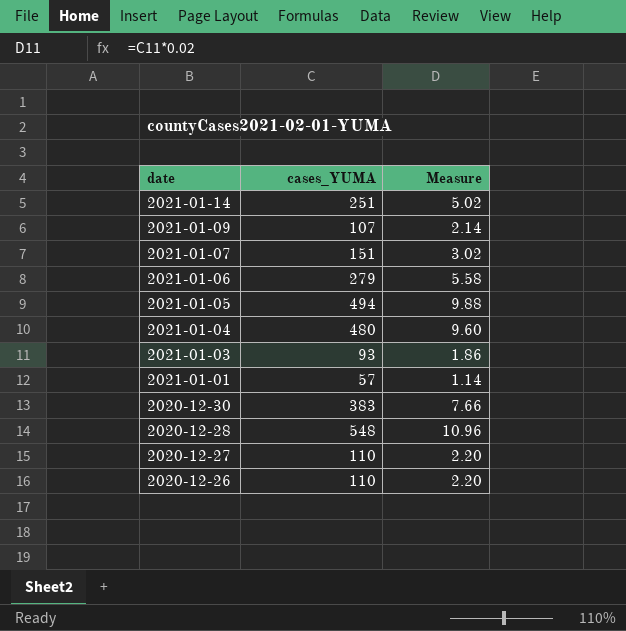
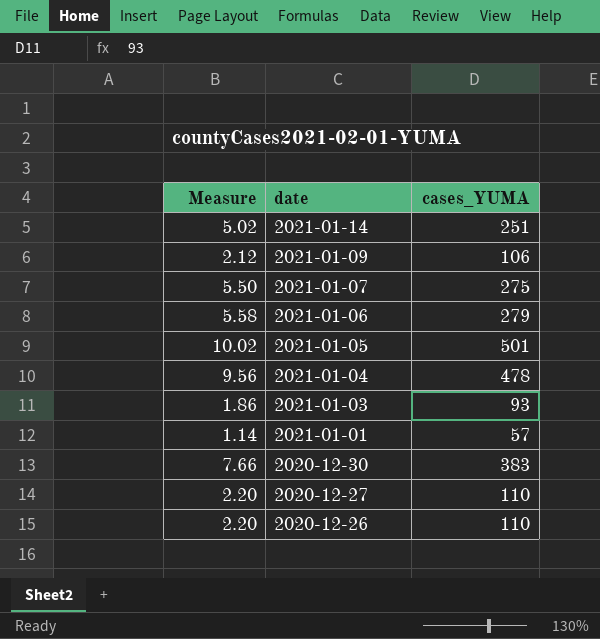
column Measure | position: 3 -> 1
row 2020-12-28: 548 | 10.96 -> none
2021-01-09 | Measure: 2.14 -> 2.12
2021-01-09 | cases_YUMA: 107 -> 106
2021-01-07 | Measure: 3.02 -> 5.50
2021-01-07 | cases_YUMA: 151 -> 275
2021-01-05 | Measure: 9.88 -> 10.02
2021-01-05 | cases_YUMA: 494 -> 501
2021-01-04 | Measure: 9.60 -> 9.56
2021-01-04 | cases_YUMA: 480 -> 478

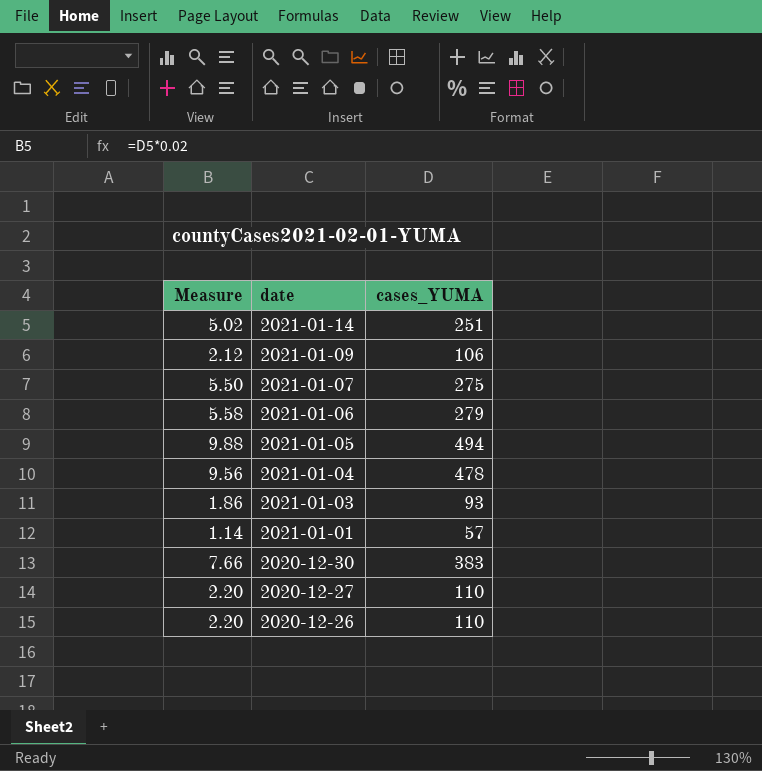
2021-01-05 | Measure: 10.02 -> 9.88
2021-01-05 | cases_YUMA: 501 -> 494

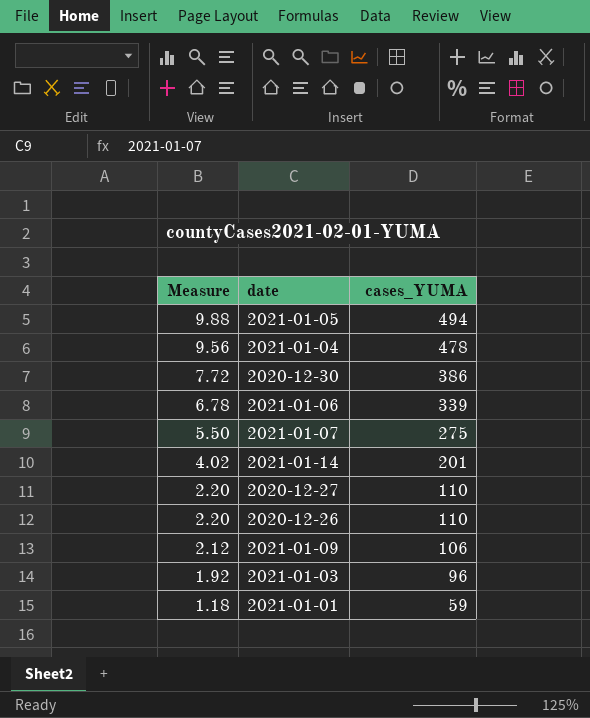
row order: date descending -> Measure descending
2020-12-30 | Measure: 7.66 -> 7.72
2020-12-30 | cases_YUMA: 383 -> 386
2021-01-06 | Measure: 5.58 -> 6.78
2021-01-06 | cases_YUMA: 279 -> 339
2021-01-14 | Measure: 5.02 -> 4.02
2021-01-14 | cases_YUMA: 251 -> 201
2021-01-03 | Measure: 1.86 -> 1.92
2021-01-03 | cases_YUMA: 93 -> 96
2021-01-01 | Measure: 1.14 -> 1.18
2021-01-01 | cases_YUMA: 57 -> 59

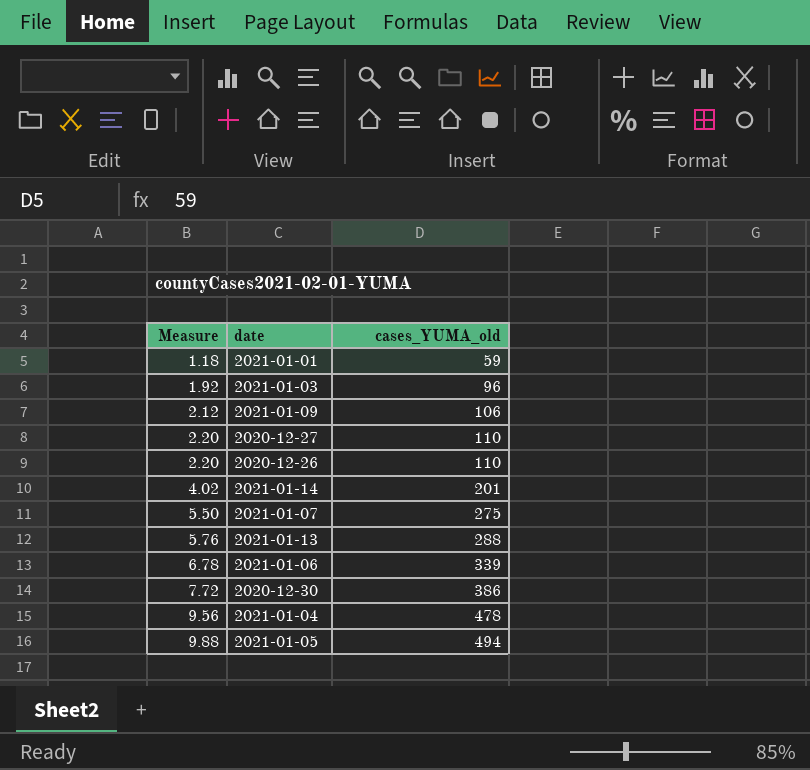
row order: Measure descending -> Measure ascending
column name: cases_YUMA -> cases_YUMA_old
row 2021-01-13: none -> 5.76 | 288

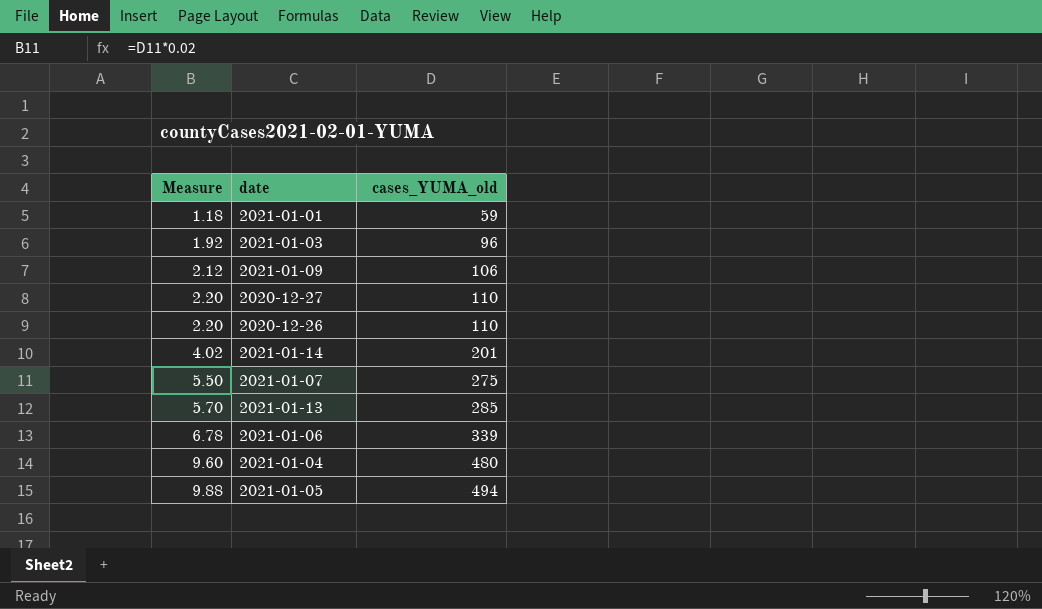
row 2020-12-30: 7.72 | 386 -> none
2021-01-13 | Measure: 5.76 -> 5.70
2021-01-13 | cases_YUMA_old: 288 -> 285
2021-01-04 | Measure: 9.56 -> 9.60
2021-01-04 | cases_YUMA_old: 478 -> 480

